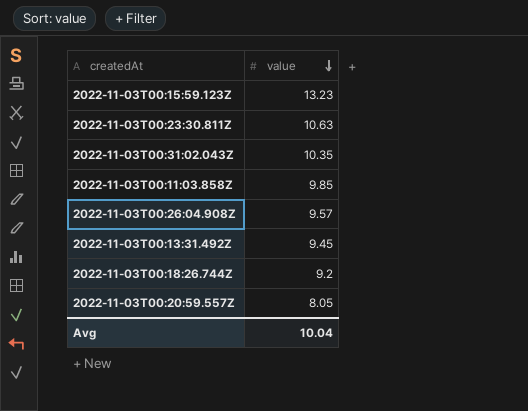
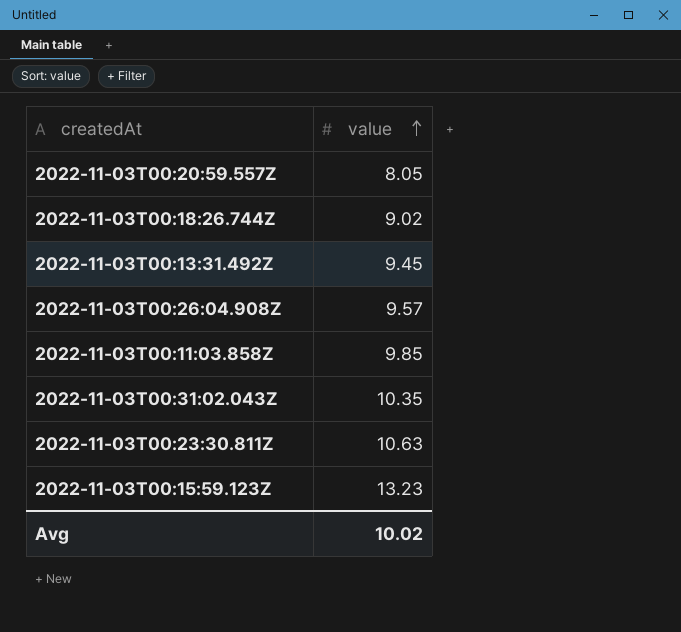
row order: value descending -> value ascending
2022-11-03T00:18:26.744Z | value: 9.2 -> 9.02
Avg | value: 10.04 -> 10.02

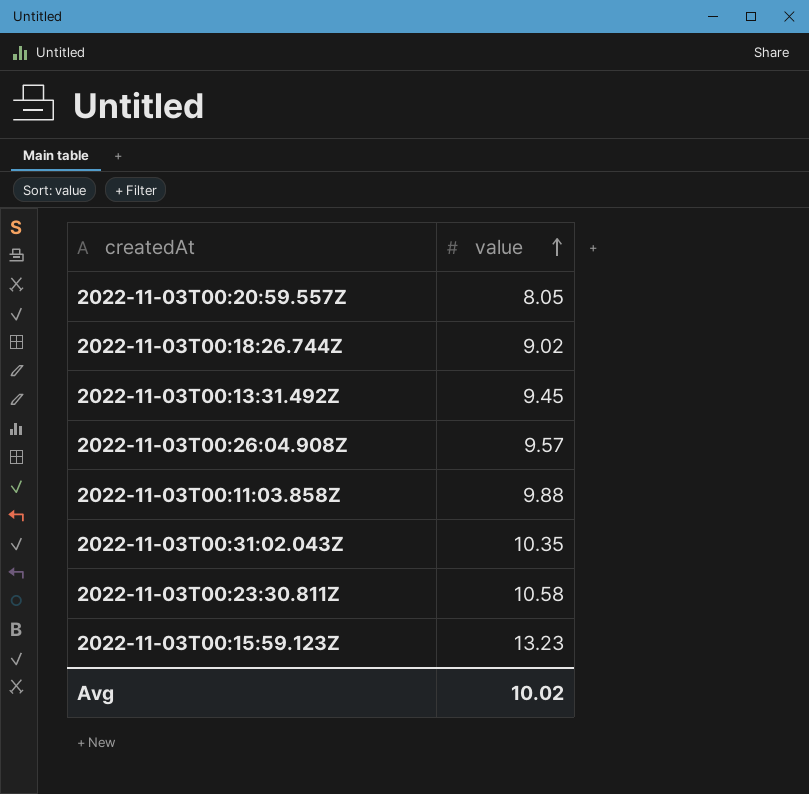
2022-11-03T00:11:03.858Z | value: 9.85 -> 9.88
2022-11-03T00:23:30.811Z | value: 10.63 -> 10.58

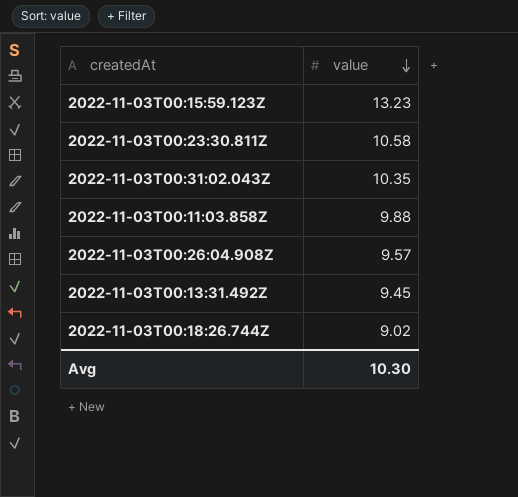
row order: value ascending -> value descending
row 2022-11-03T00:20:59.557Z: 8.05 -> none
Avg | value: 10.02 -> 10.30

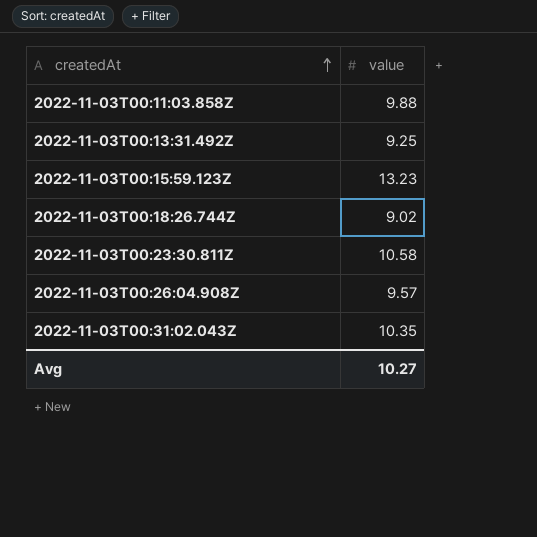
row order: value descending -> createdAt ascending
2022-11-03T00:13:31.492Z | value: 9.45 -> 9.25
Avg | value: 10.30 -> 10.27

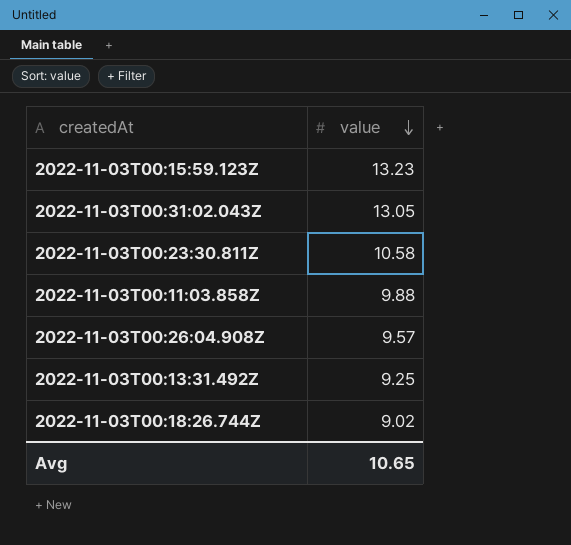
row order: createdAt ascending -> value descending
2022-11-03T00:31:02.043Z | value: 10.35 -> 13.05
Avg | value: 10.27 -> 10.65

